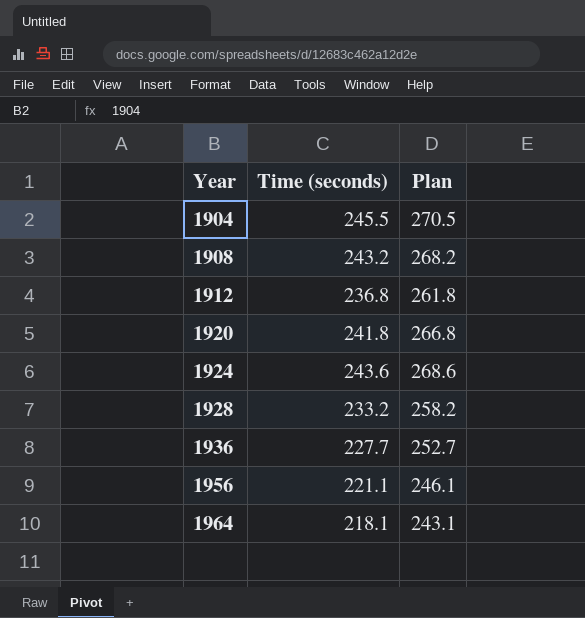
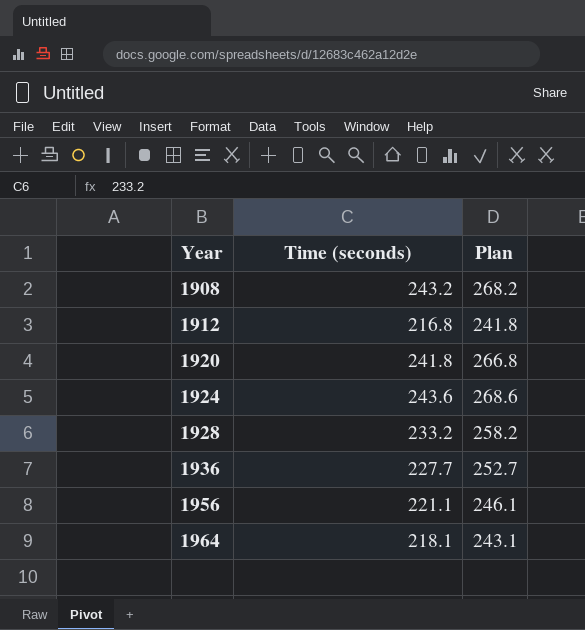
row 1904: 245.5 | 270.5 -> none
1912 | Time (seconds): 236.8 -> 216.8
1912 | Plan: 261.8 -> 241.8

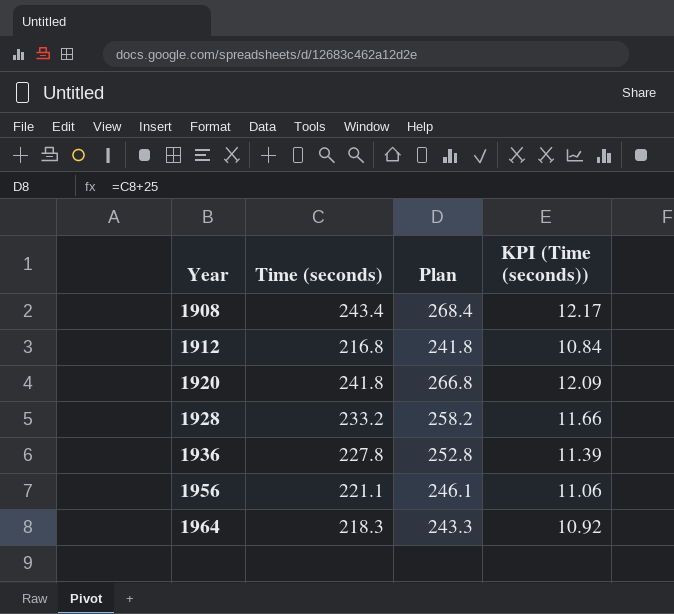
column KPI (Time (seconds)) | formula: none -> [Time (seconds)] * 0.05
row 1924: 243.6 | 268.6 -> none
1908 | Time (seconds): 243.2 -> 243.4
1908 | Plan: 268.2 -> 268.4
1936 | Time (seconds): 227.7 -> 227.8
1936 | Plan: 252.7 -> 252.8
1964 | Time (seconds): 218.1 -> 218.3
1964 | Plan: 243.1 -> 243.3

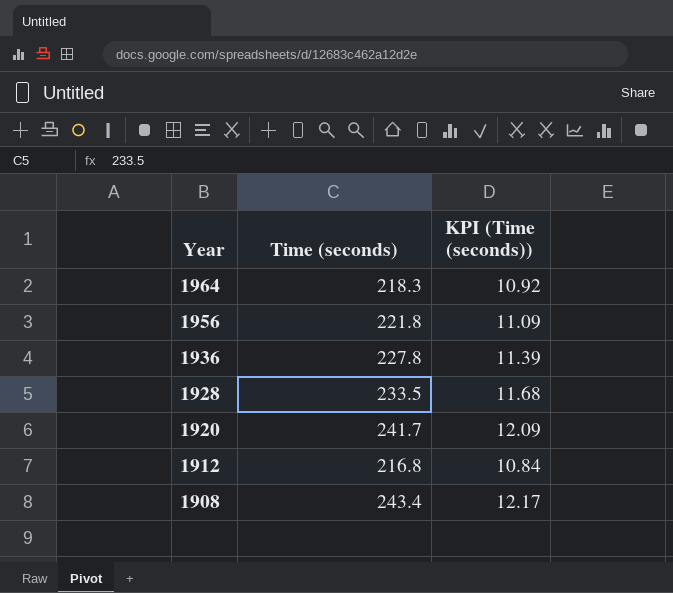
row order: Year ascending -> Year descending
column Plan | formula: [Time (seconds)] + 25 -> none
1956 | Time (seconds): 221.1 -> 221.8
1956 | KPI (Time (seconds)): 11.06 -> 11.09
1928 | Time (seconds): 233.2 -> 233.5
1928 | KPI (Time (seconds)): 11.66 -> 11.68
1920 | Time (seconds): 241.8 -> 241.7

